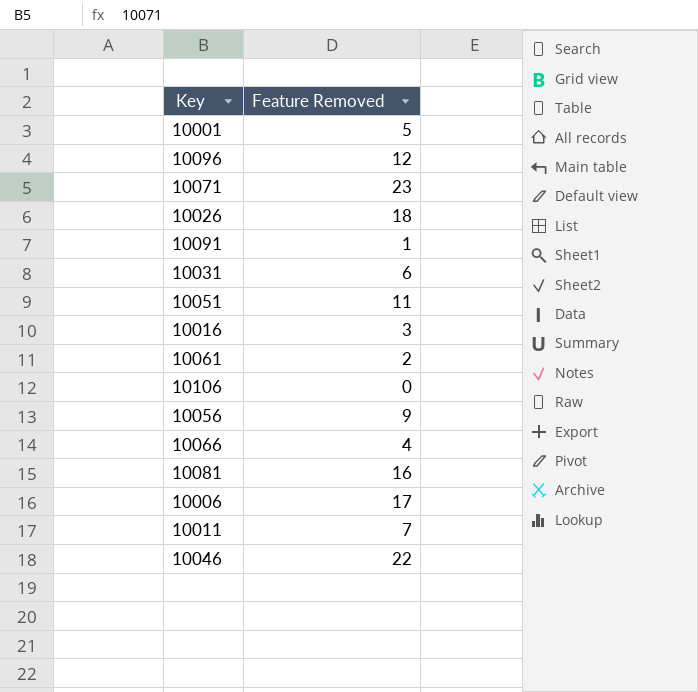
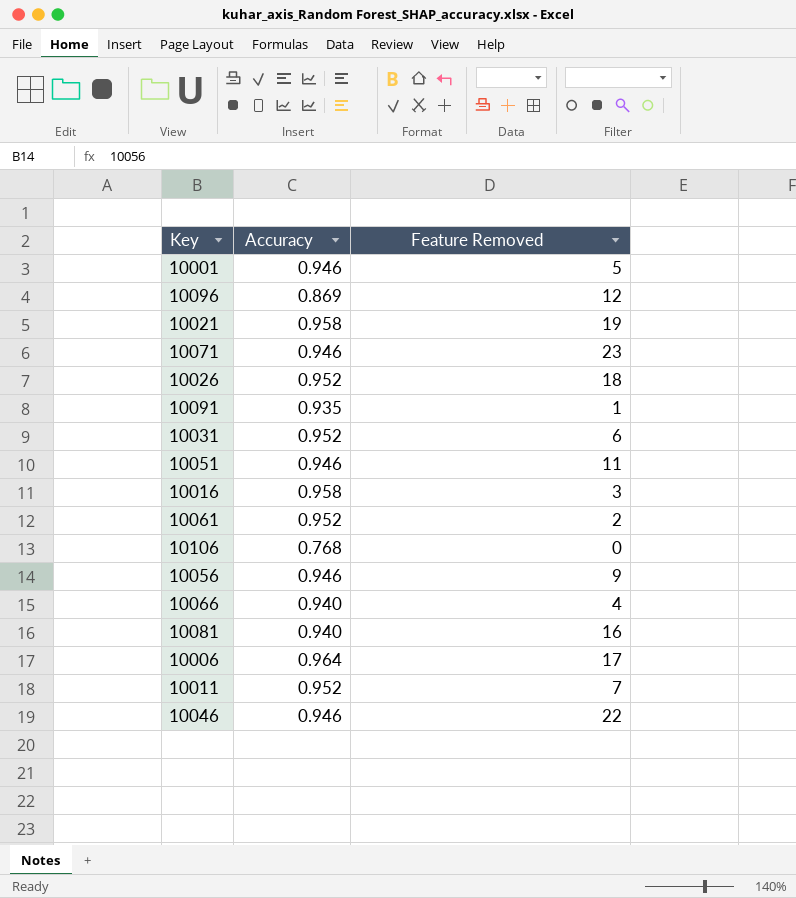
column Accuracy | position: none -> 2
row 10021: none -> 0.958 | 19

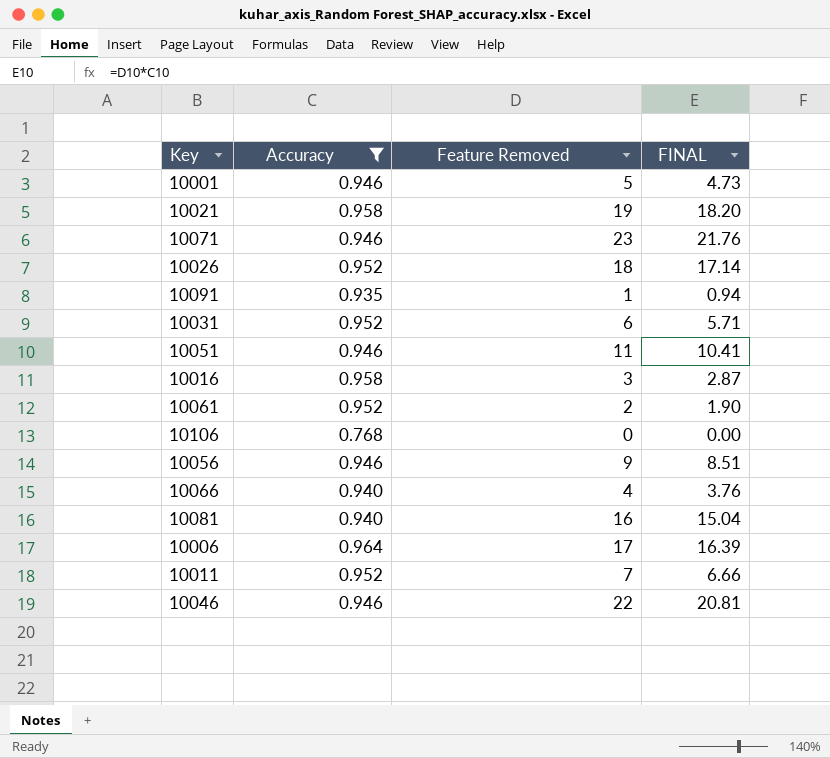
filter: none -> Accuracy != 0.869
column FINAL | formula: none -> [Accuracy] * [Feature Removed]

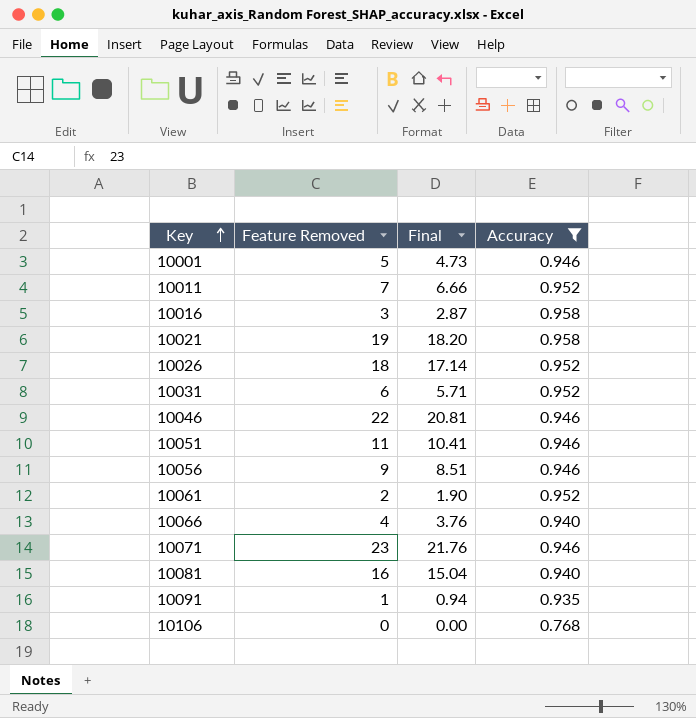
row order: none -> Key ascending
column name: FINAL -> Final
column Accuracy | position: 2 -> 4
row 10006: 0.964 | 17 | 16.39 -> none

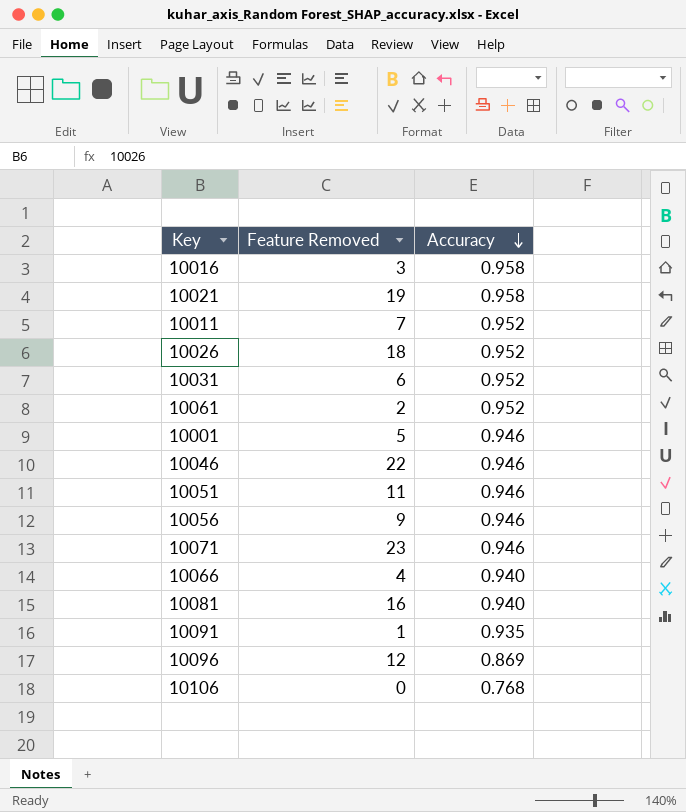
filter: Accuracy != 0.869 -> none
row order: Key ascending -> Accuracy descending
column Final | formula: [Feature Removed] * [Accuracy] -> none

